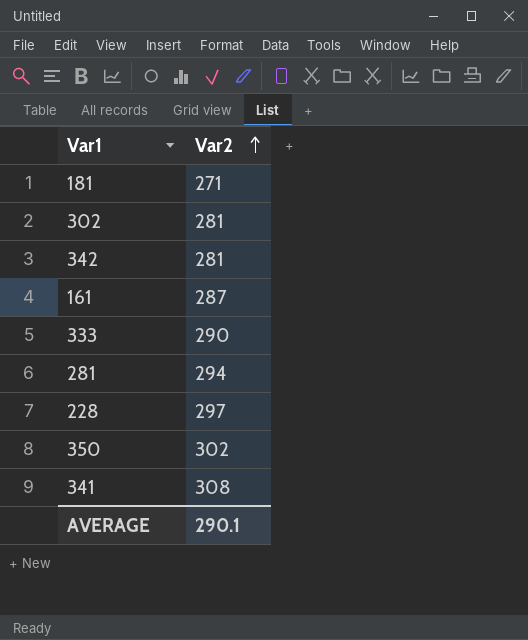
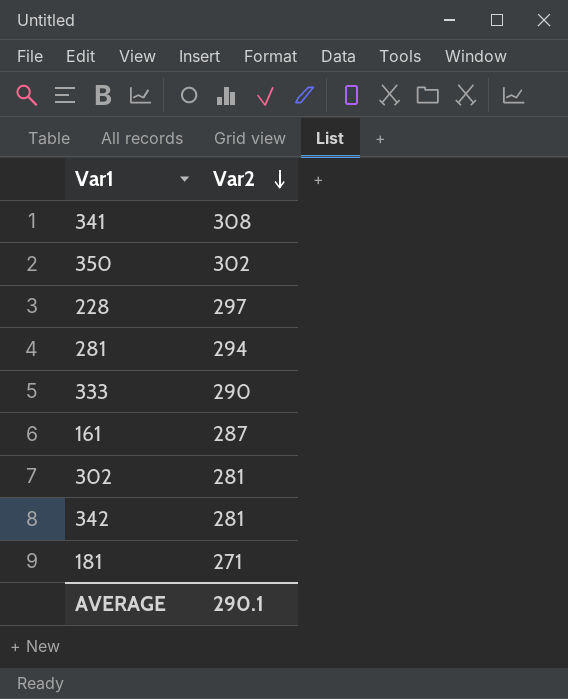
row order: Var2 ascending -> Var2 descending

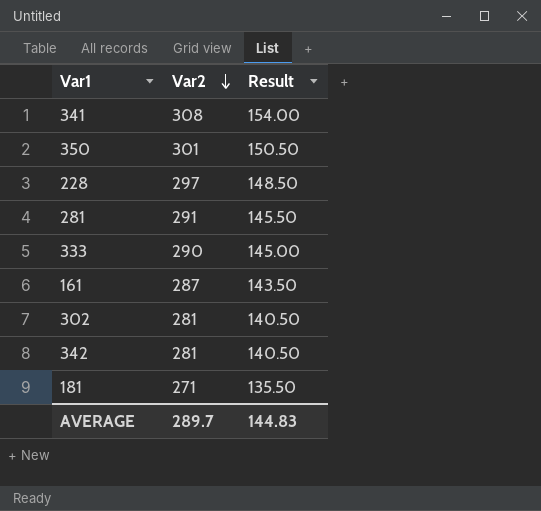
column Result | formula: none -> [Var2] * 0.5
350 | Var2: 302 -> 301
281 | Var2: 294 -> 291
AVERAGE | Var2: 290.1 -> 289.7

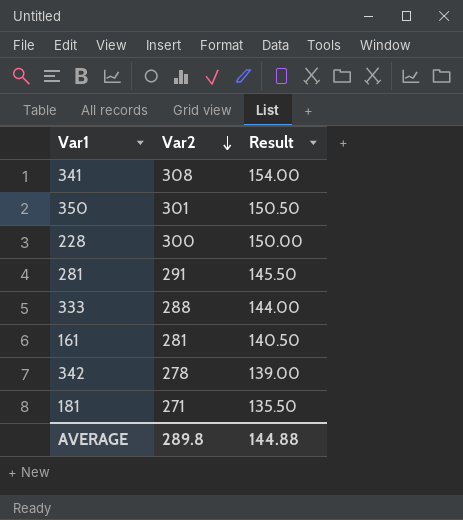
row 302: 281 | 140.50 -> none
228 | Var2: 297 -> 300
228 | Result: 148.50 -> 150.00
333 | Var2: 290 -> 288
333 | Result: 145.00 -> 144.00
161 | Var2: 287 -> 281
161 | Result: 143.50 -> 140.50
342 | Var2: 281 -> 278
342 | Result: 140.50 -> 139.00
AVERAGE | Var2: 289.7 -> 289.8
AVERAGE | Result: 144.83 -> 144.88

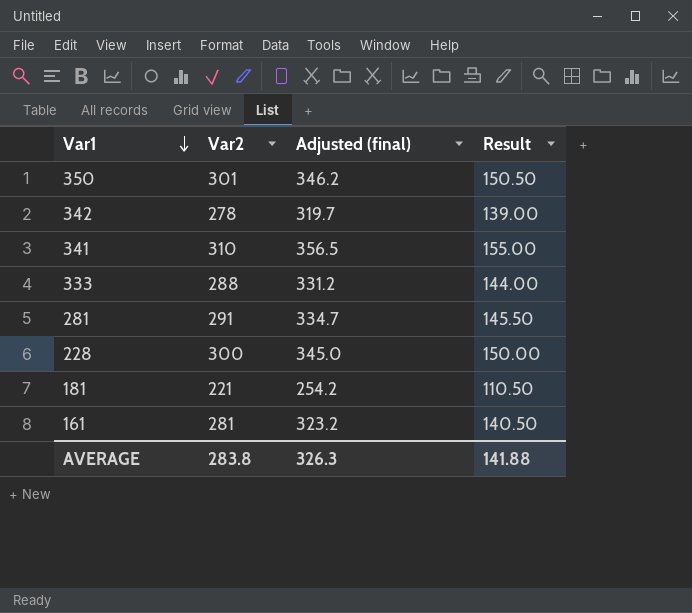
row order: Var2 descending -> Var1 descending
column Adjusted (final) | formula: none -> [Var2] * 1.15
341 | Var2: 308 -> 310
341 | Result: 154.00 -> 155.00
181 | Var2: 271 -> 221
181 | Result: 135.50 -> 110.50
AVERAGE | Var2: 289.8 -> 283.8
AVERAGE | Result: 144.88 -> 141.88

